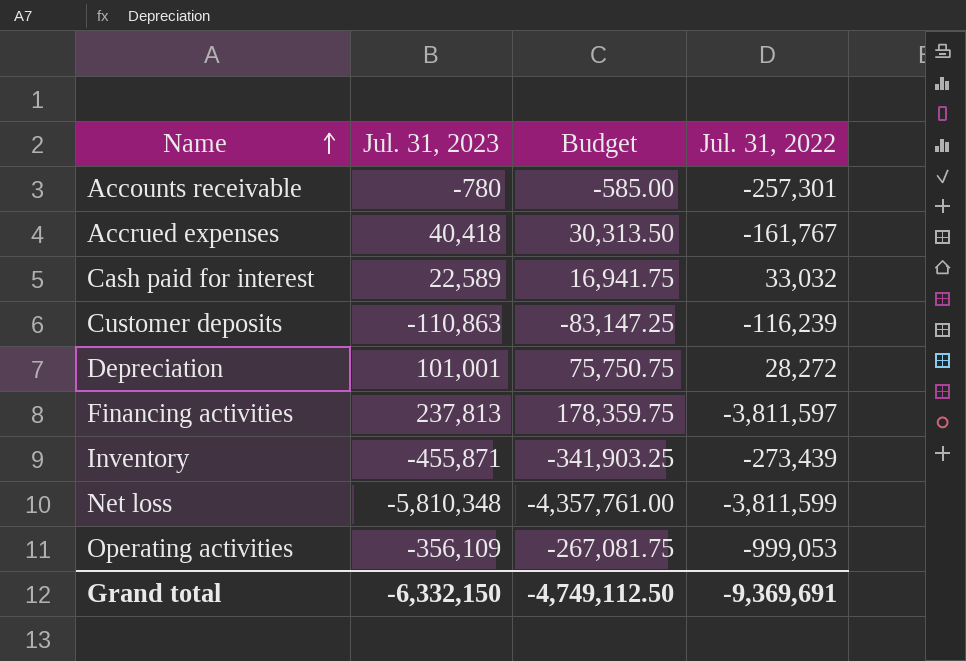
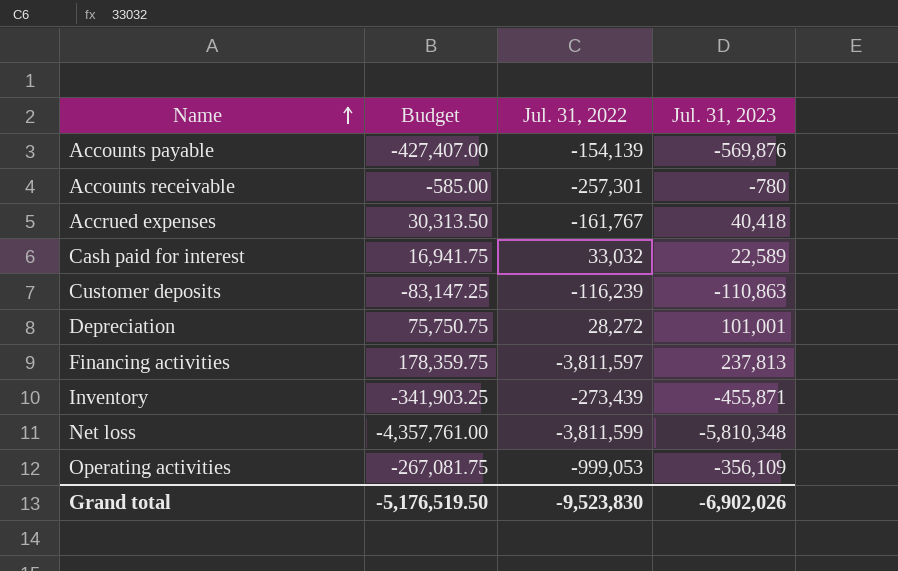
column Jul. 31, 2023 | position: 2 -> 4
row Accounts payable: none -> -427,407.00 | -154,139 | -569,876
Grand total | Budget: -4,749,112.50 -> -5,176,519.50
Grand total | Jul. 31, 2022: -9,369,691 -> -9,523,830
Grand total | Jul. 31, 2023: -6,332,150 -> -6,902,026

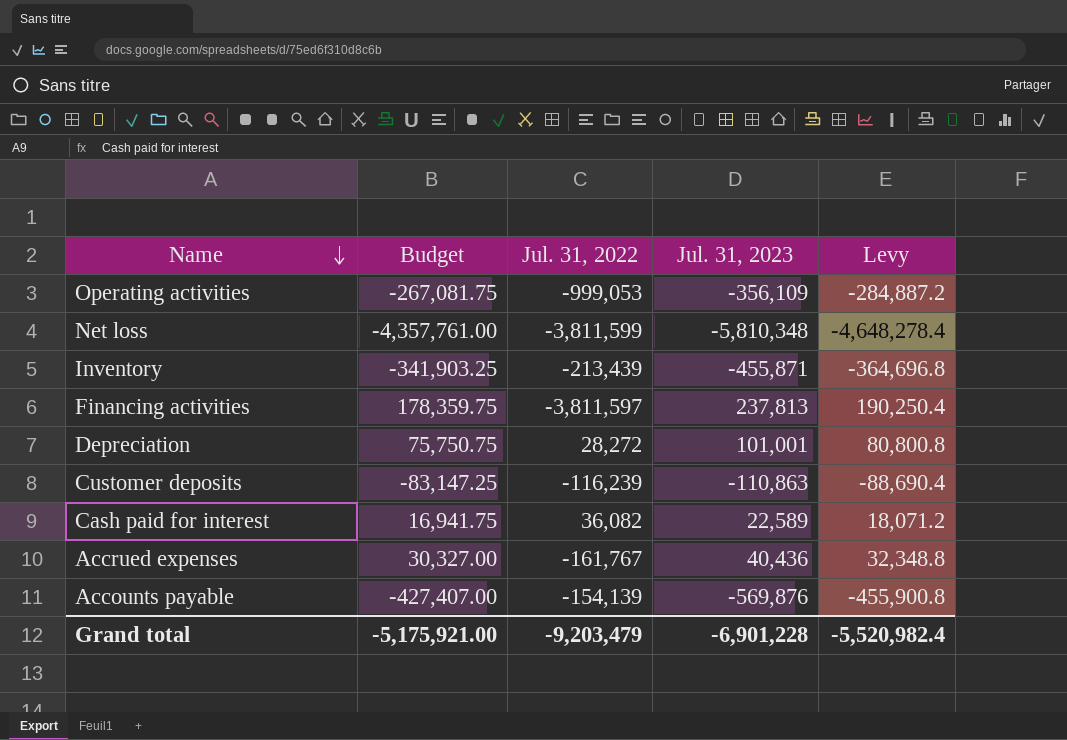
row order: Name ascending -> Name descending
column Levy | formula: none -> [Jul. 31, 2023] * 0.8
row Accounts receivable: -585.00 | -257,301 | -780 -> none
Inventory | Jul. 31, 2022: -273,439 -> -213,439
Cash paid for interest | Jul. 31, 2022: 33,032 -> 36,082
Accrued expenses | Budget: 30,313.50 -> 30,327.00
Accrued expenses | Jul. 31, 2023: 40,418 -> 40,436
Grand total | Budget: -5,176,519.50 -> -5,175,921.00
Grand total | Jul. 31, 2022: -9,523,830 -> -9,203,479
Grand total | Jul. 31, 2023: -6,902,026 -> -6,901,228

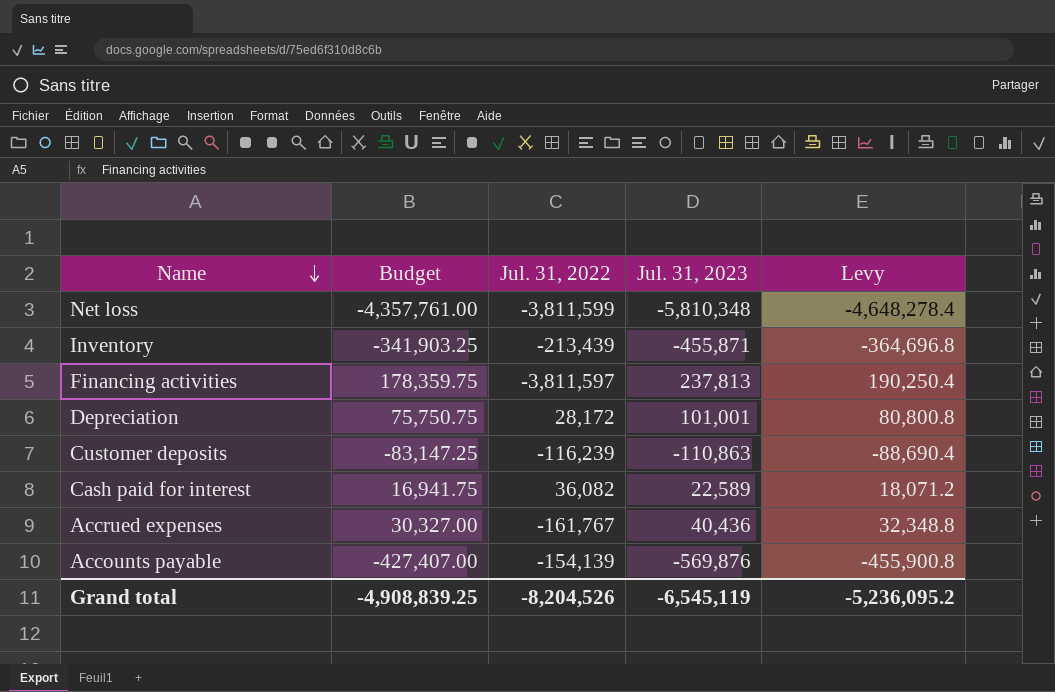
row Operating activities: -267,081.75 | -999,053 | -356,109 | -284,887.2 -> none
Depreciation | Jul. 31, 2022: 28,272 -> 28,172
Grand total | Budget: -5,175,921.00 -> -4,908,839.25
Grand total | Jul. 31, 2022: -9,203,479 -> -8,204,526
Grand total | Jul. 31, 2023: -6,901,228 -> -6,545,119
Grand total | Levy: -5,520,982.4 -> -5,236,095.2

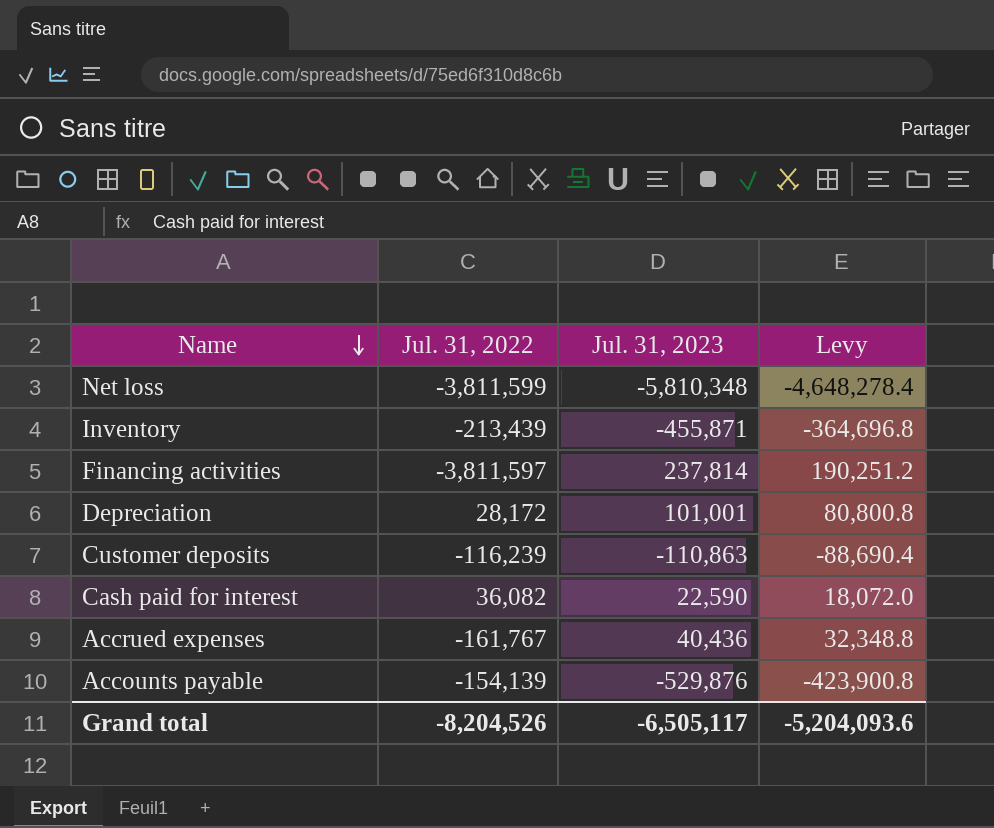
column Budget | formula: [Jul. 31, 2023] * 0.75 -> none
Financing activities | Jul. 31, 2023: 237,813 -> 237,814
Financing activities | Levy: 190,250.4 -> 190,251.2
Cash paid for interest | Jul. 31, 2023: 22,589 -> 22,590
Cash paid for interest | Levy: 18,071.2 -> 18,072.0
Accounts payable | Jul. 31, 2023: -569,876 -> -529,876
Accounts payable | Levy: -455,900.8 -> -423,900.8
Grand total | Jul. 31, 2023: -6,545,119 -> -6,505,117
Grand total | Levy: -5,236,095.2 -> -5,204,093.6

